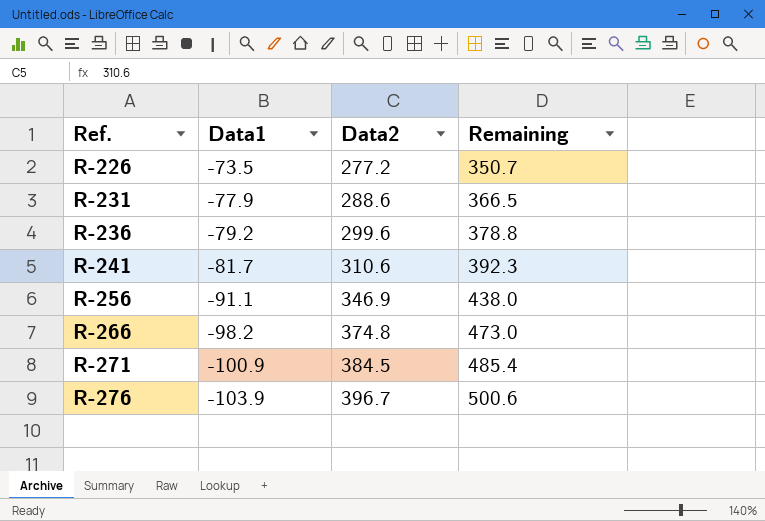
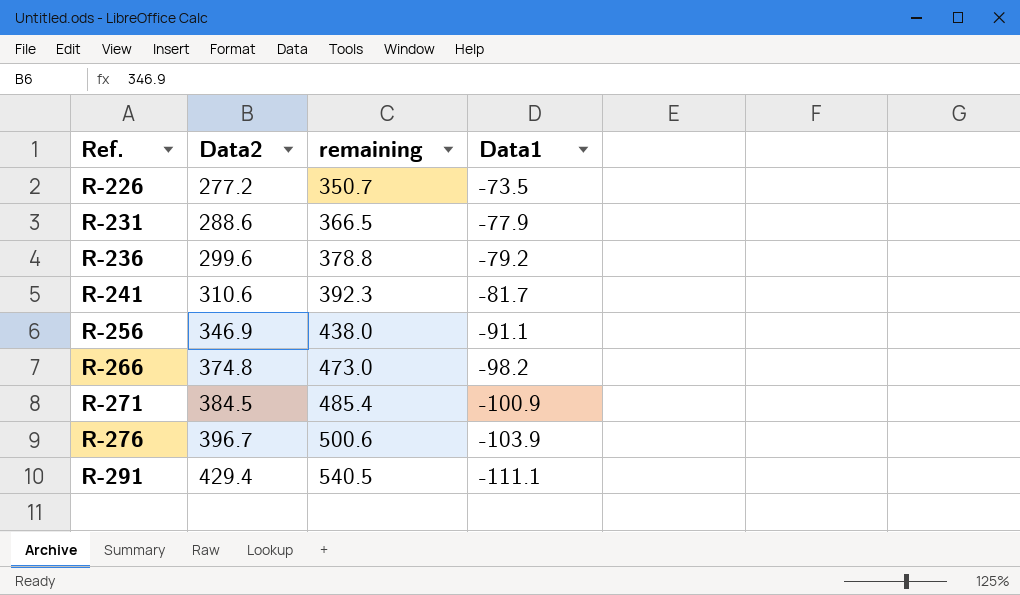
column name: Remaining -> remaining
column Data1 | position: 2 -> 4
row R-291: none -> 429.4 | 540.5 | -111.1

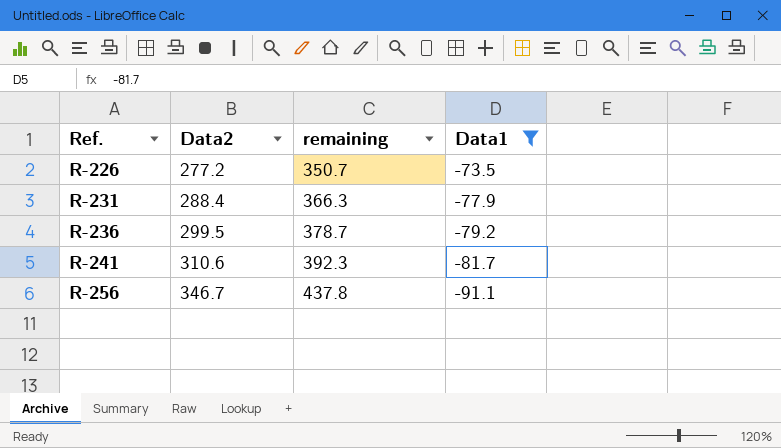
filter: none -> Data1 >= -91.1
R-231 | Data2: 288.6 -> 288.4
R-231 | remaining: 366.5 -> 366.3
R-236 | Data2: 299.6 -> 299.5
R-236 | remaining: 378.8 -> 378.7
R-256 | Data2: 346.9 -> 346.7
R-256 | remaining: 438.0 -> 437.8

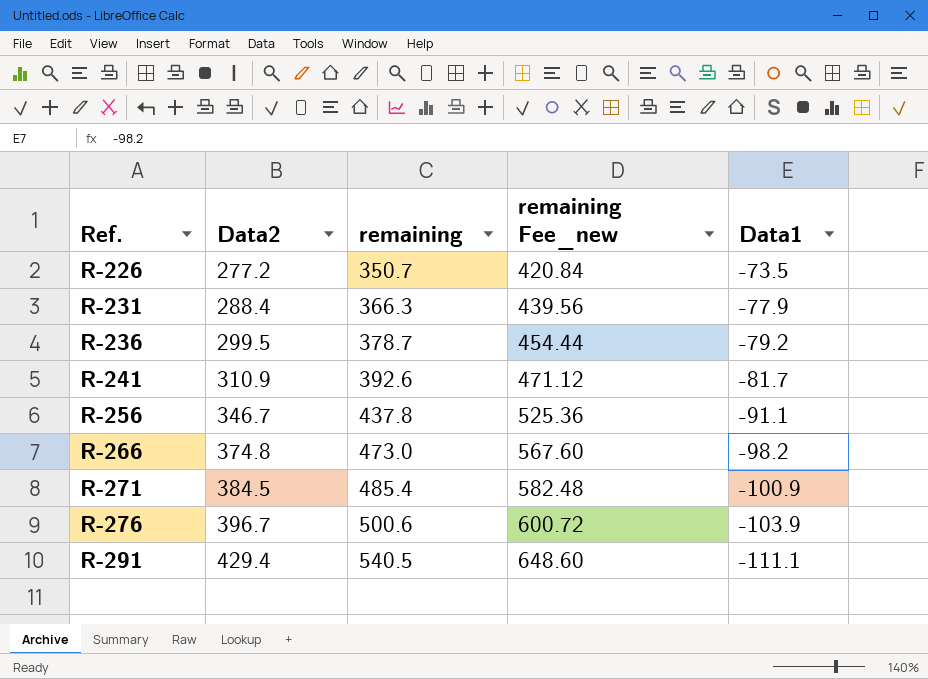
filter: Data1 >= -91.1 -> none
column remaining Fee_new | formula: none -> [remaining] * 1.2
R-241 | Data2: 310.6 -> 310.9
R-241 | remaining: 392.3 -> 392.6

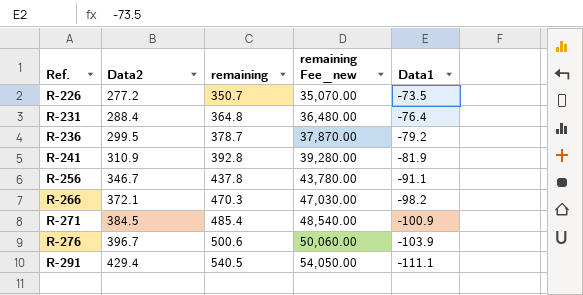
column remaining Fee_new | formula: [remaining] * 1.2 -> [remaining] * 100
R-231 | remaining: 366.3 -> 364.8
R-231 | Data1: -77.9 -> -76.4
R-241 | remaining: 392.6 -> 392.8
R-241 | Data1: -81.7 -> -81.9
R-266 | Data2: 374.8 -> 372.1
R-266 | remaining: 473.0 -> 470.3

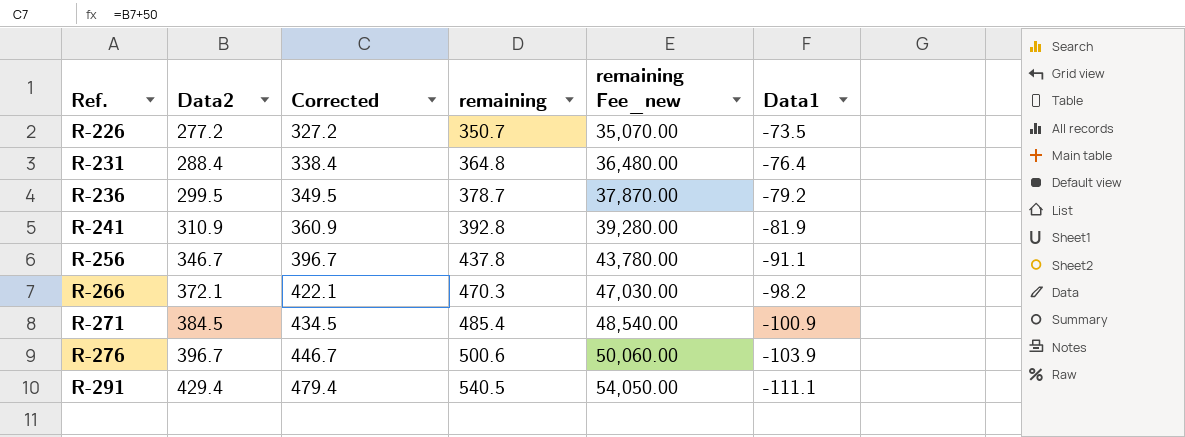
column Corrected | formula: none -> [Data2] + 50

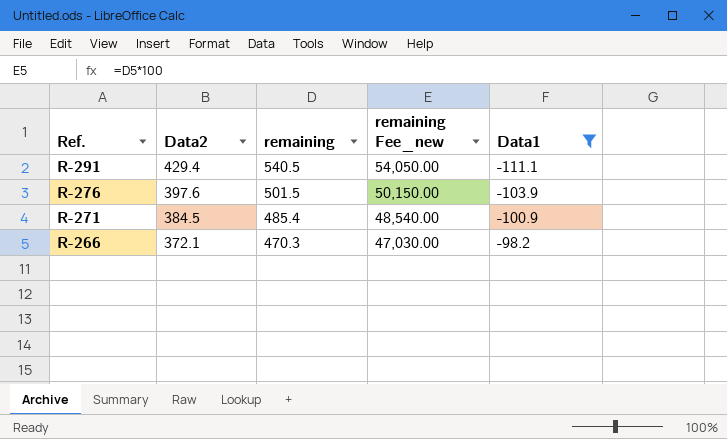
filter: none -> Data1 <= -98.2
row order: Ref. ascending -> Ref. descending
column Corrected | formula: [Data2] + 50 -> none
R-276 | Data2: 396.7 -> 397.6
R-276 | remaining: 500.6 -> 501.5
R-276 | remaining Fee_new: 50,060.00 -> 50,150.00

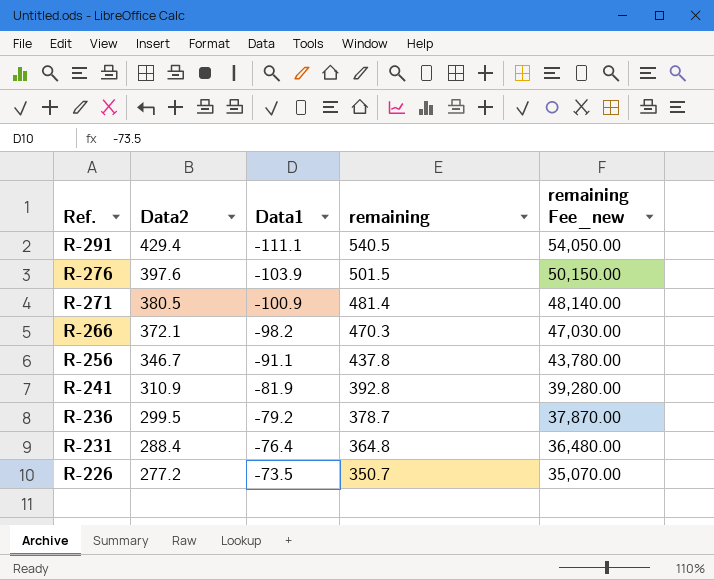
filter: Data1 <= -98.2 -> none
column Data1 | position: 5 -> 3
R-271 | Data2: 384.5 -> 380.5
R-271 | remaining: 485.4 -> 481.4
R-271 | remaining Fee_new: 48,540.00 -> 48,140.00

